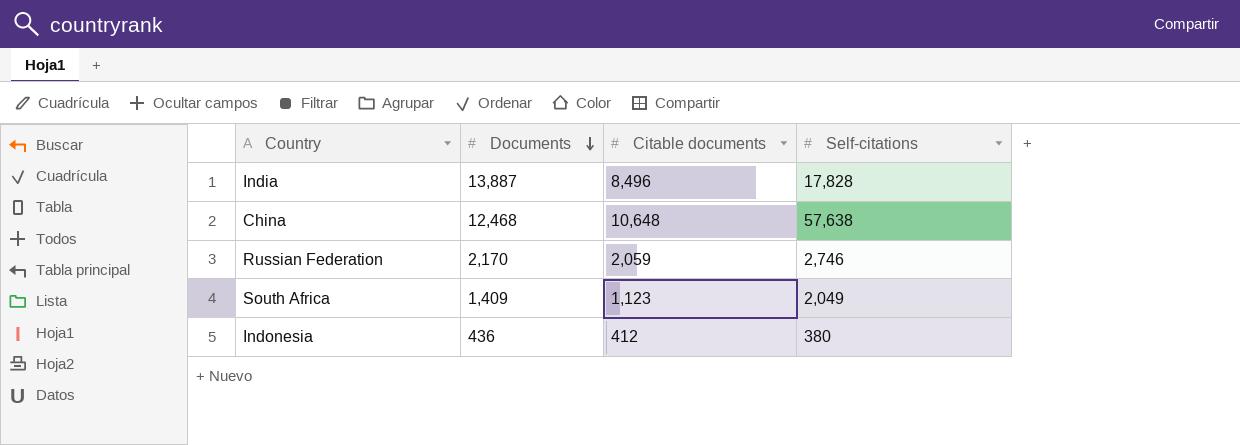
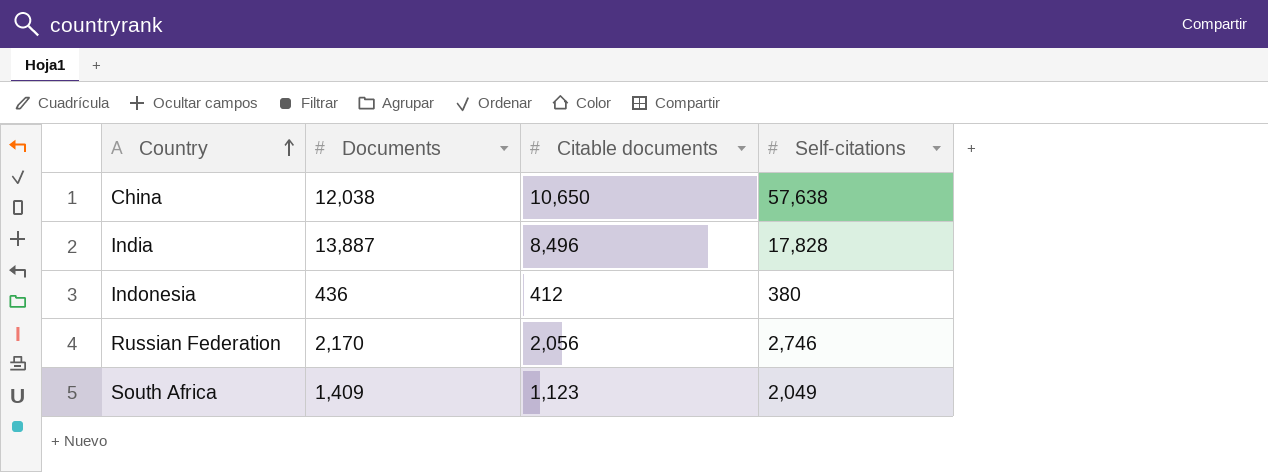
row order: Documents descending -> Country ascending
China | Documents: 12,468 -> 12,038
China | Citable documents: 10,648 -> 10,650
Russian Federation | Citable documents: 2,059 -> 2,056

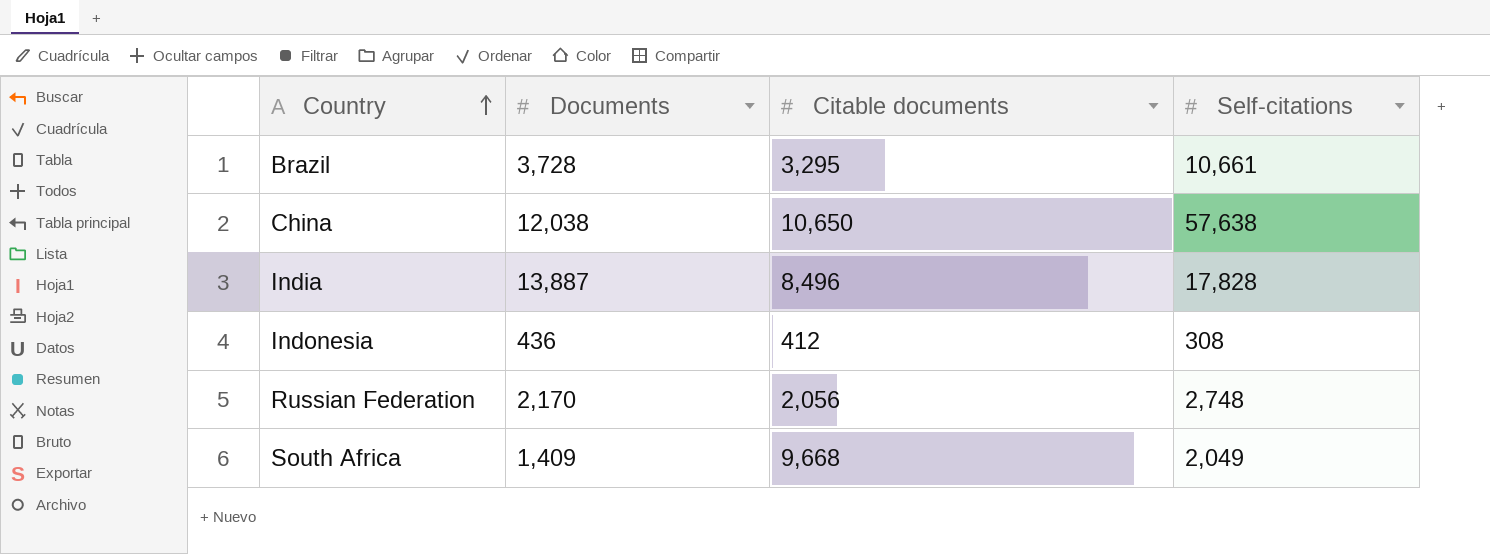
row Brazil: none -> 3,728 | 3,295 | 10,661
Indonesia | Self-citations: 380 -> 308
Russian Federation | Self-citations: 2,746 -> 2,748
South Africa | Citable documents: 1,123 -> 9,668

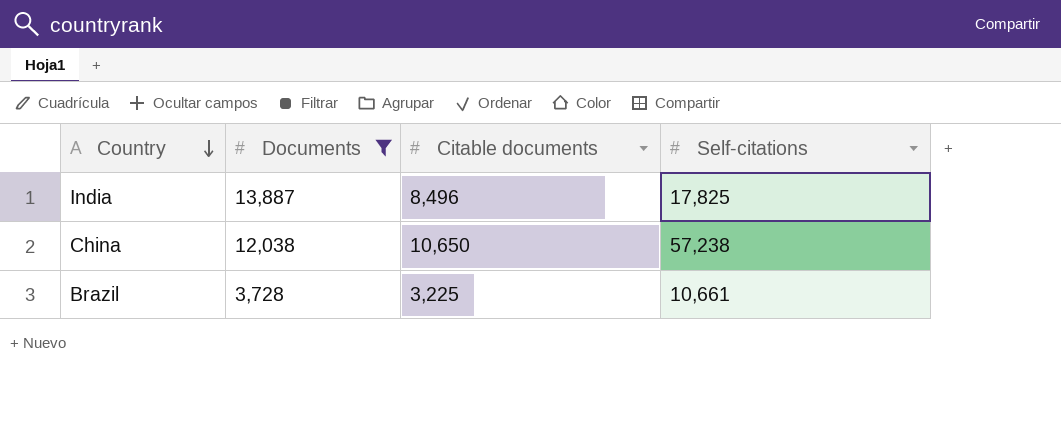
filter: none -> Documents >= 3,728
row order: Country ascending -> Country descending
India | Self-citations: 17,828 -> 17,825
China | Self-citations: 57,638 -> 57,238
Brazil | Citable documents: 3,295 -> 3,225

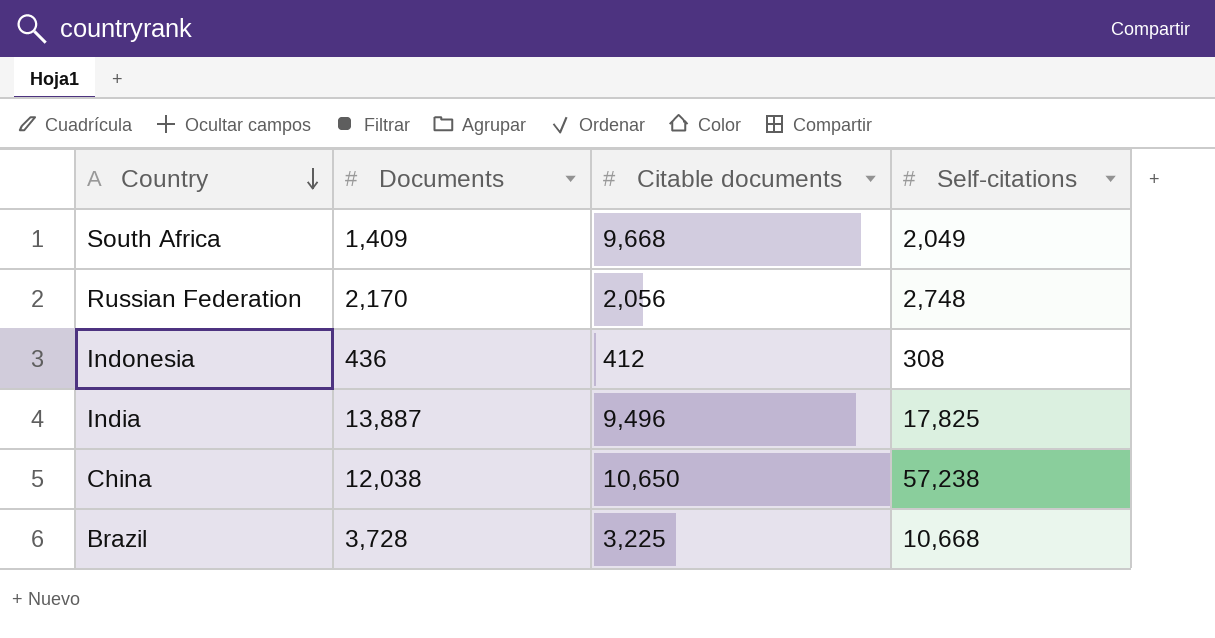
filter: Documents >= 3,728 -> none
India | Citable documents: 8,496 -> 9,496
Brazil | Self-citations: 10,661 -> 10,668

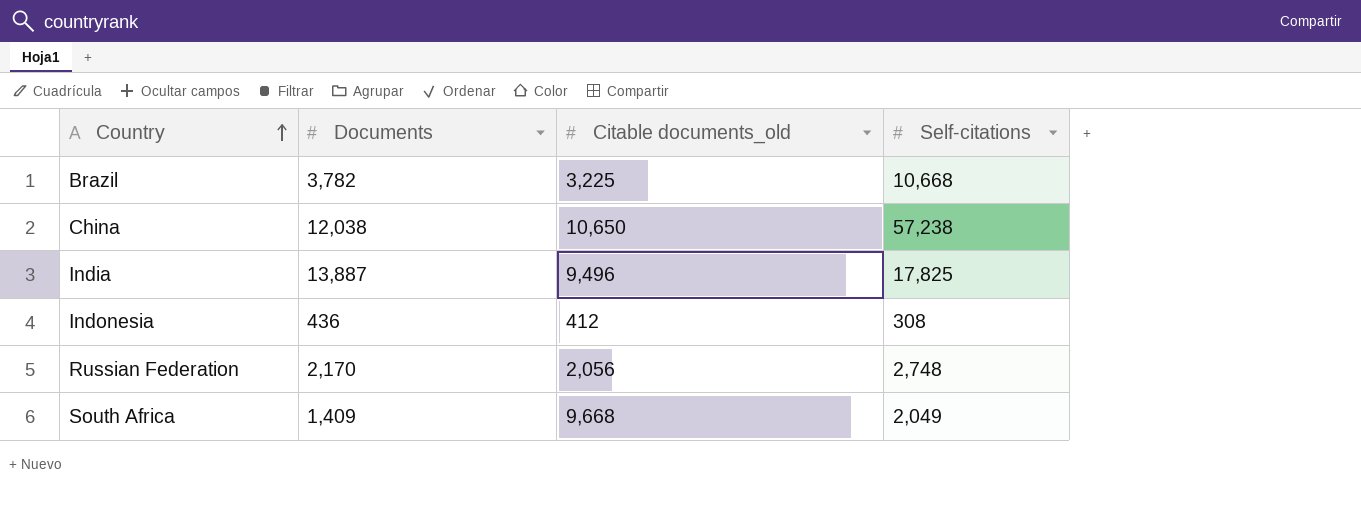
row order: Country descending -> Country ascending
column name: Citable documents -> Citable documents_old
Brazil | Documents: 3,728 -> 3,782

